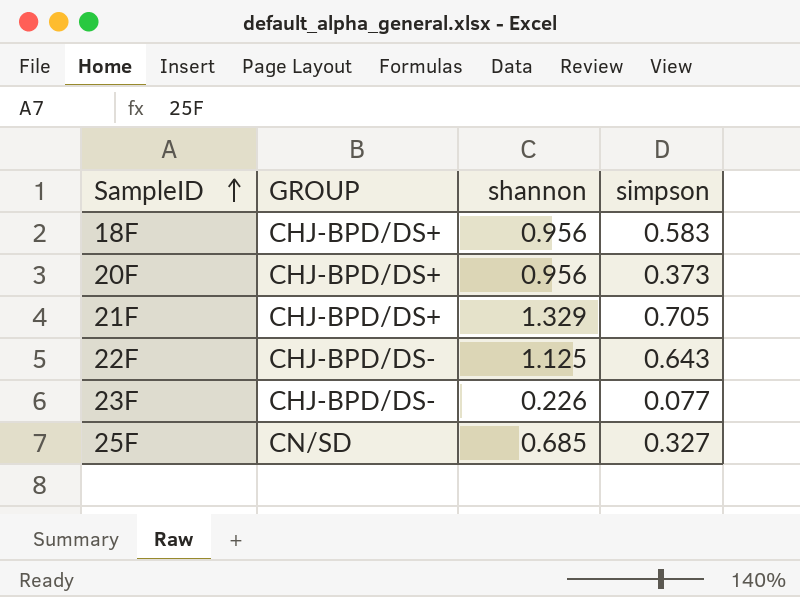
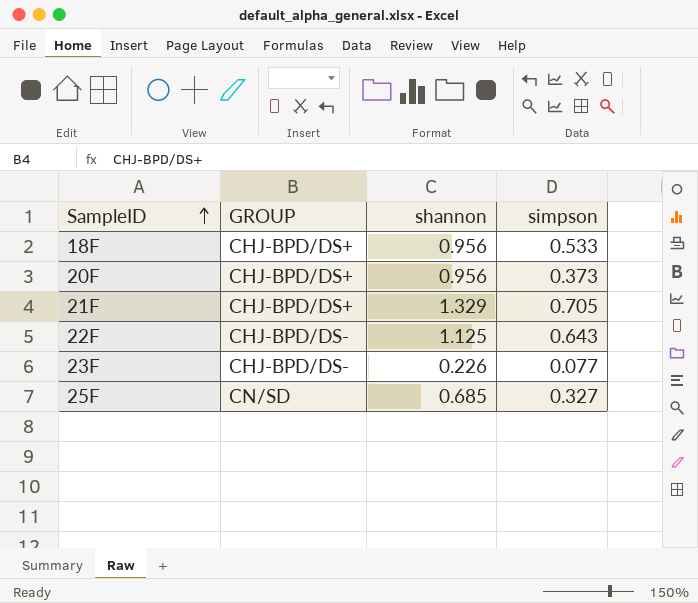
18F | simpson: 0.583 -> 0.533

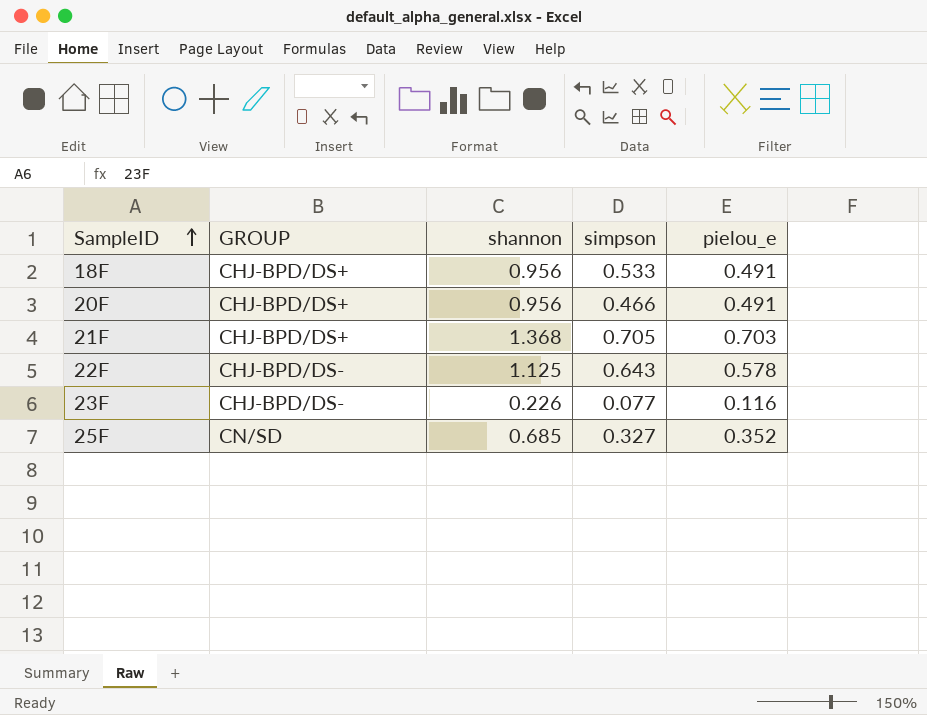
column pielou_e | position: none -> 5
20F | simpson: 0.373 -> 0.466
21F | shannon: 1.329 -> 1.368

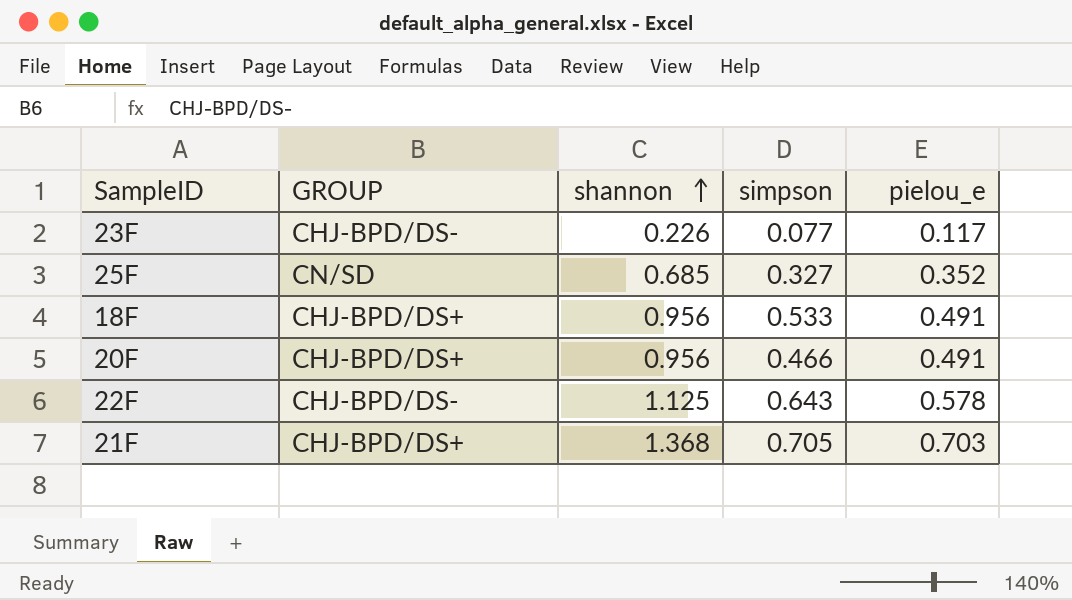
row order: SampleID ascending -> shannon ascending
23F | pielou_e: 0.116 -> 0.117

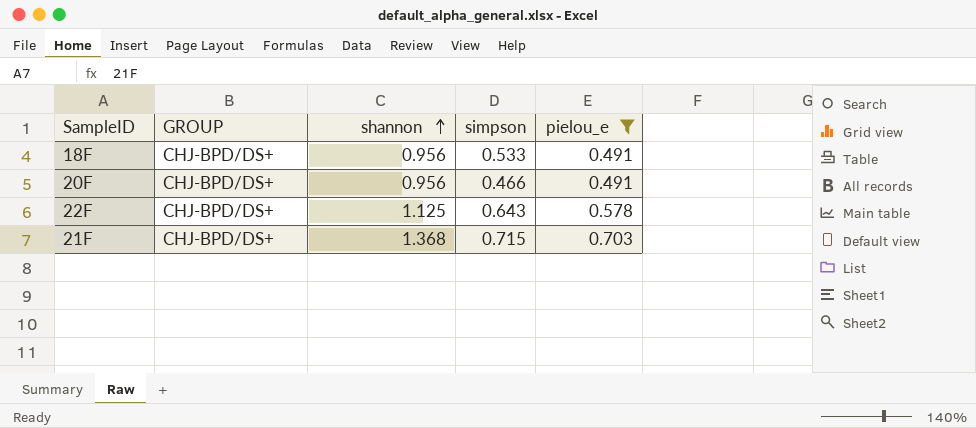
filter: none -> pielou_e >= 0.491
22F | GROUP: CHJ-BPD/DS- -> CHJ-BPD/DS+
21F | simpson: 0.705 -> 0.715

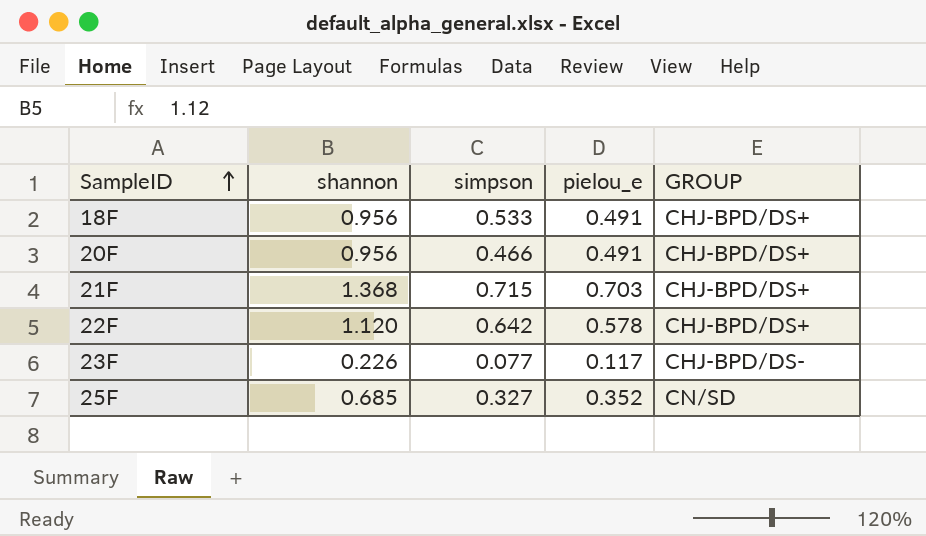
filter: pielou_e >= 0.491 -> none
row order: shannon ascending -> SampleID ascending
column GROUP | position: 2 -> 5
22F | shannon: 1.125 -> 1.120
22F | simpson: 0.643 -> 0.642

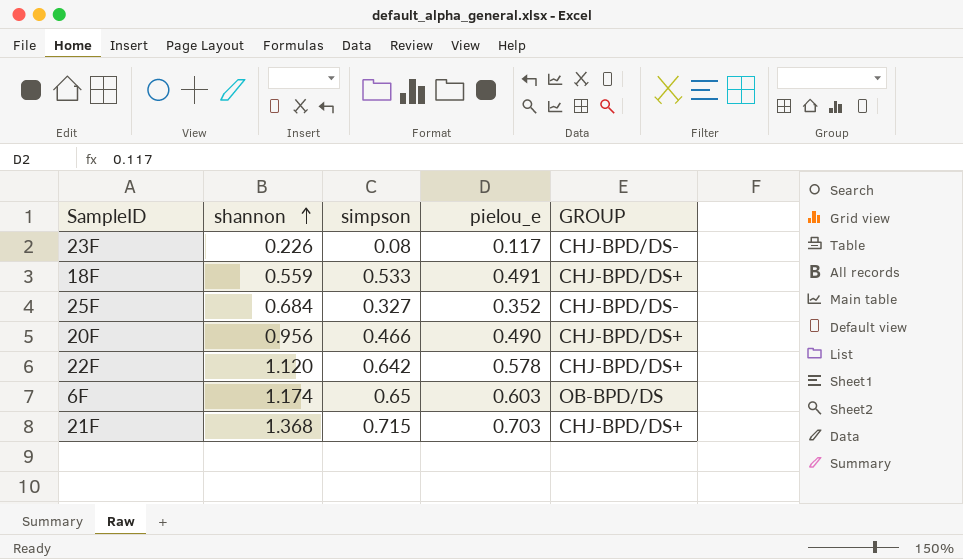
row order: SampleID ascending -> shannon ascending
23F | simpson: 0.077 -> 0.08
18F | shannon: 0.956 -> 0.559
25F | shannon: 0.685 -> 0.684
25F | GROUP: CN/SD -> CHJ-BPD/DS-
20F | pielou_e: 0.491 -> 0.490
row 6F: none -> 1.174 | 0.65 | 0.603 | OB-BPD/DS

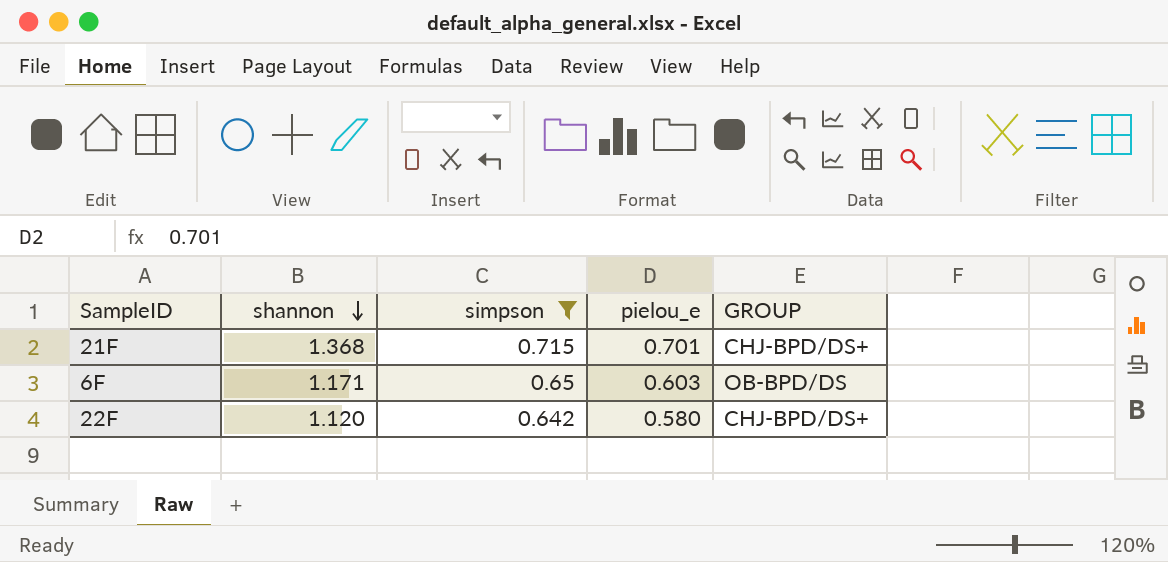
filter: none -> simpson >= 0.642
row order: shannon ascending -> shannon descending
21F | pielou_e: 0.703 -> 0.701
6F | shannon: 1.174 -> 1.171
22F | pielou_e: 0.578 -> 0.580

